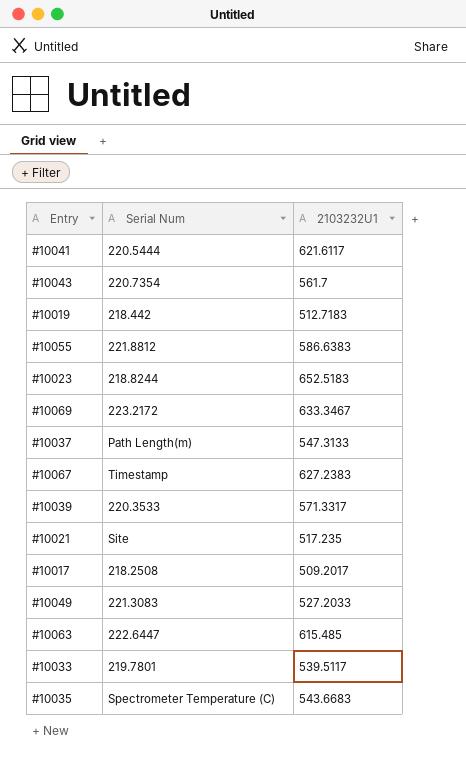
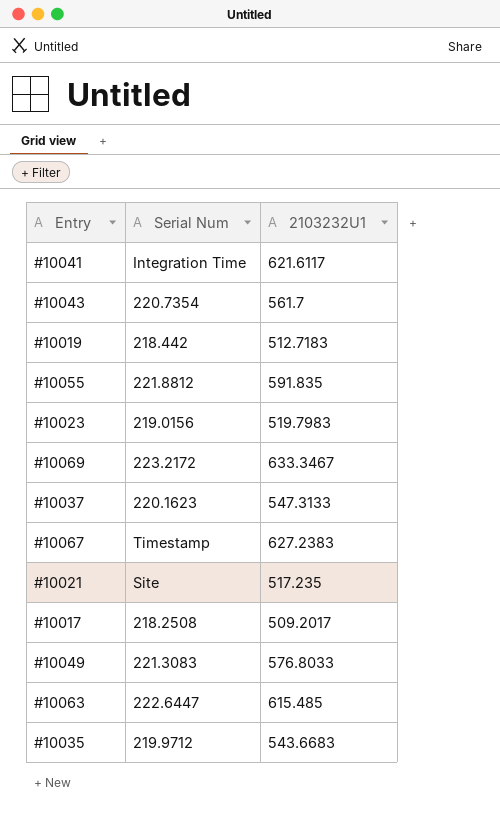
row #10039: 220.3533 | 571.3317 -> none
row #10033: 219.7801 | 539.5117 -> none
#10041 | Serial Num: 220.5444 -> Integration Time
#10055 | 2103232U1: 586.6383 -> 591.835
#10023 | Serial Num: 218.8244 -> 219.0156
#10023 | 2103232U1: 652.5183 -> 519.7983
#10037 | Serial Num: Path Length(m) -> 220.1623
#10049 | 2103232U1: 527.2033 -> 576.8033
#10035 | Serial Num: Spectrometer Temperature (C) -> 219.9712

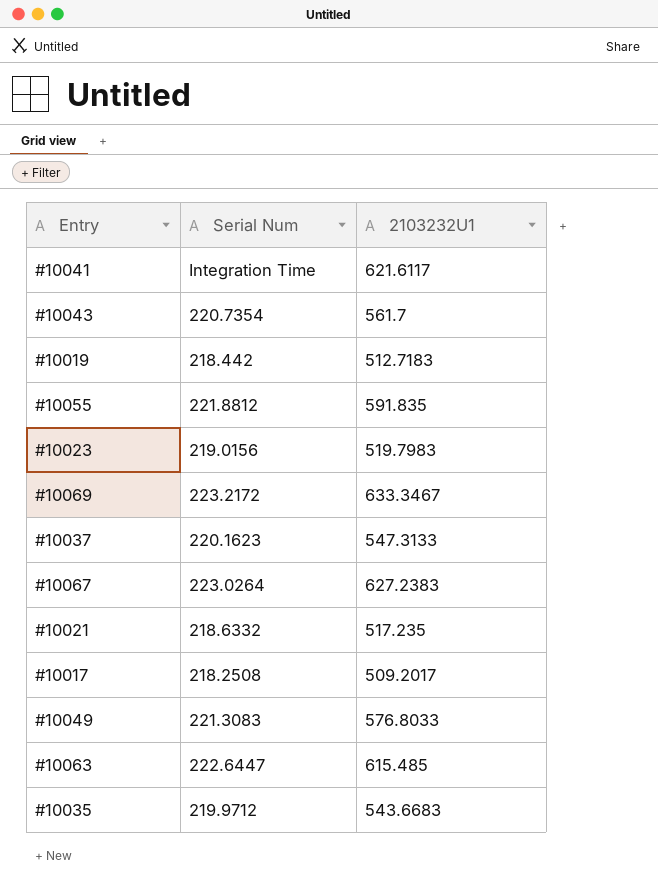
#10067 | Serial Num: Timestamp -> 223.0264
#10021 | Serial Num: Site -> 218.6332

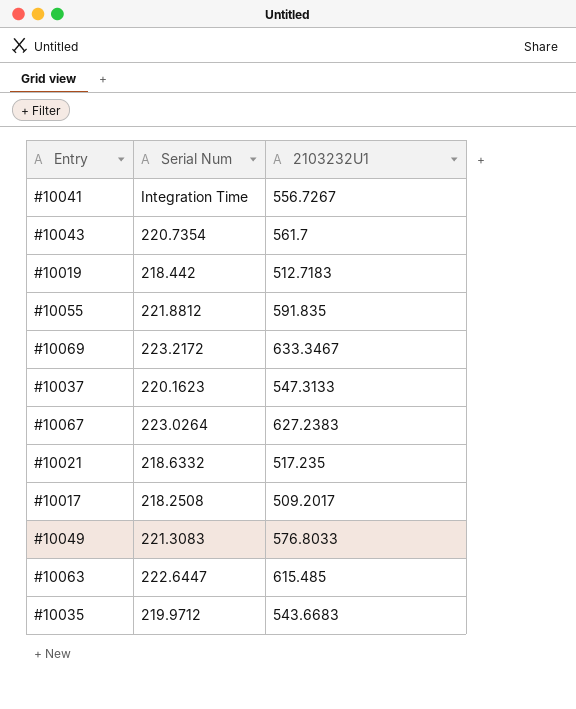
row #10023: 219.0156 | 519.7983 -> none
#10041 | 2103232U1: 621.6117 -> 556.7267

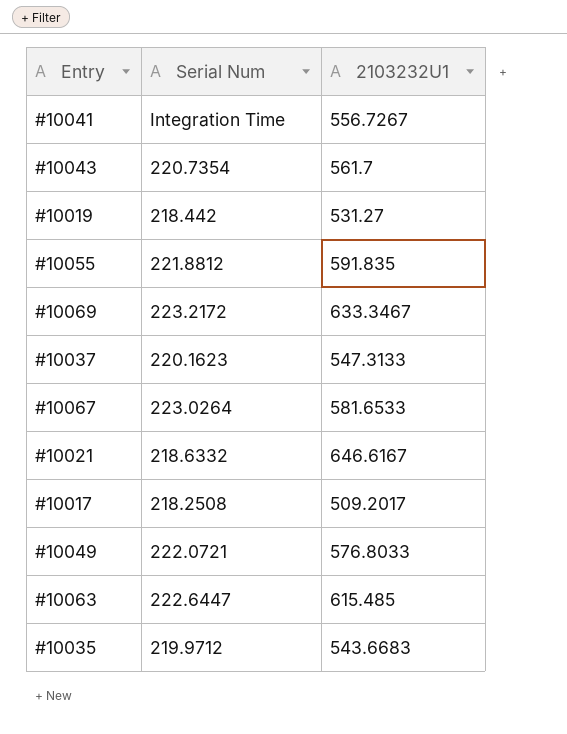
#10019 | 2103232U1: 512.7183 -> 531.27
#10067 | 2103232U1: 627.2383 -> 581.6533
#10021 | 2103232U1: 517.235 -> 646.6167
#10049 | Serial Num: 221.3083 -> 222.0721

